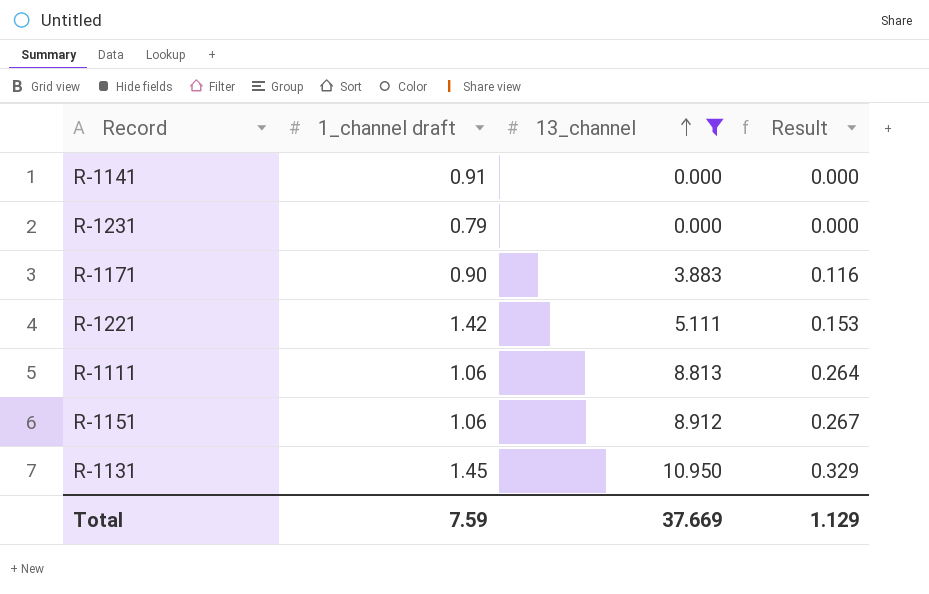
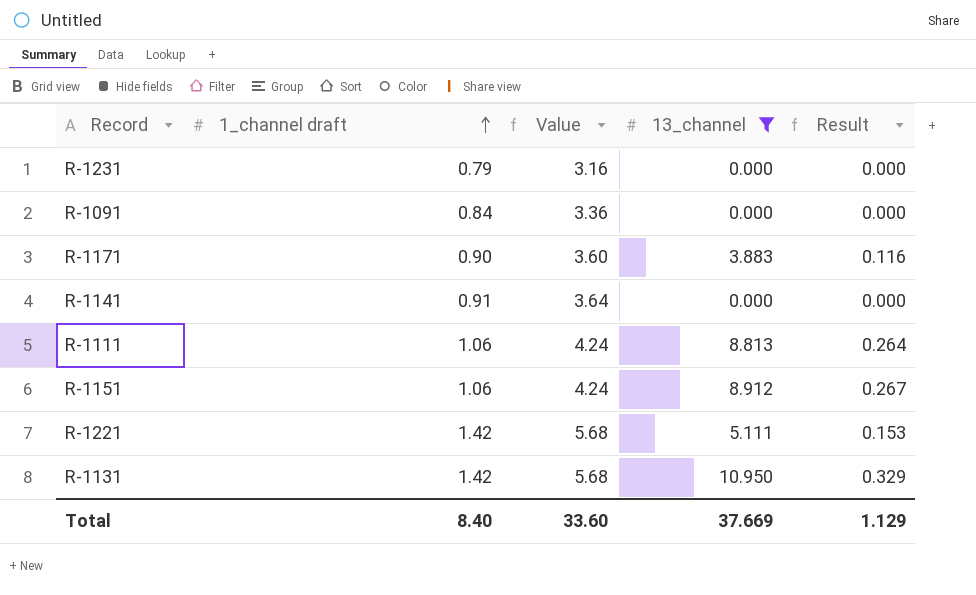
row order: 13_channel ascending -> 1_channel draft ascending
column Value | formula: none -> [1_channel draft] * 4
row R-1091: none -> 0.84 | 3.36 | 0.000 | 0.000
R-1131 | 1_channel draft: 1.45 -> 1.42
Total | 1_channel draft: 7.59 -> 8.40

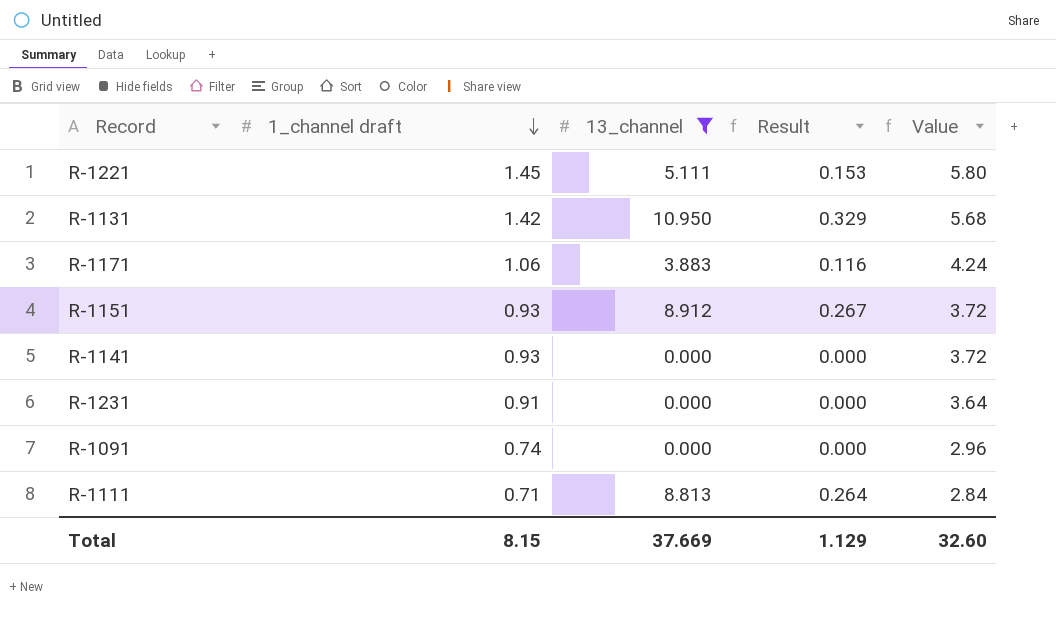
row order: 1_channel draft ascending -> 1_channel draft descending
column Value | position: 3 -> 5
R-1221 | 1_channel draft: 1.42 -> 1.45
R-1221 | Value: 5.68 -> 5.80
R-1171 | 1_channel draft: 0.90 -> 1.06
R-1171 | Value: 3.60 -> 4.24
R-1151 | 1_channel draft: 1.06 -> 0.93
R-1151 | Value: 4.24 -> 3.72
R-1141 | 1_channel draft: 0.91 -> 0.93
R-1141 | Value: 3.64 -> 3.72
R-1231 | 1_channel draft: 0.79 -> 0.91
R-1231 | Value: 3.16 -> 3.64
R-1091 | 1_channel draft: 0.84 -> 0.74
R-1091 | Value: 3.36 -> 2.96
R-1111 | 1_channel draft: 1.06 -> 0.71
R-1111 | Value: 4.24 -> 2.84
Total | 1_channel draft: 8.40 -> 8.15
Total | Value: 33.60 -> 32.60

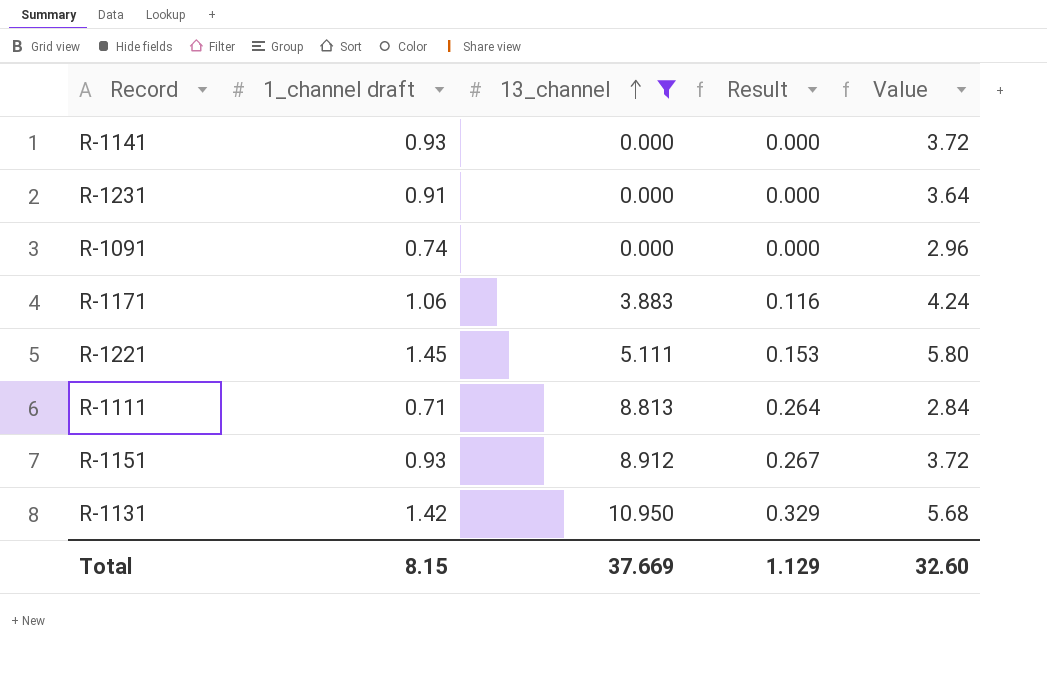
row order: 1_channel draft descending -> 13_channel ascending

